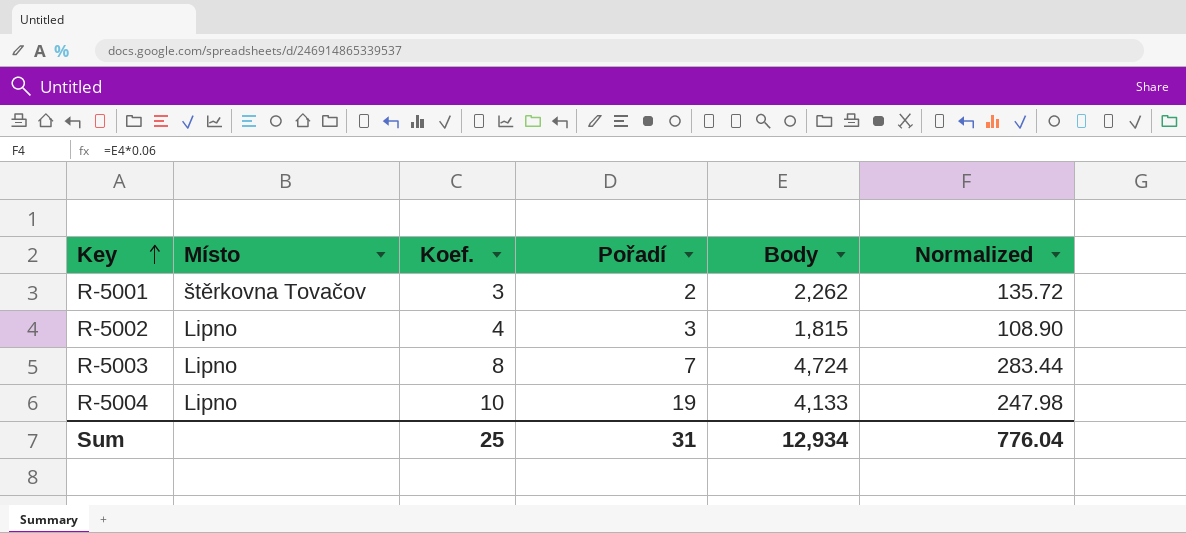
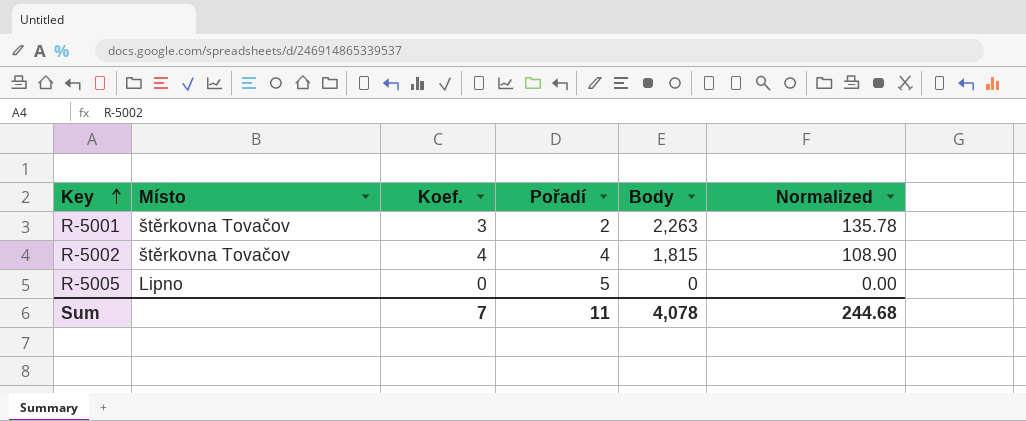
row R-5003: Lipno | 8 | 7 | 4,724 | 283.44 -> none
row R-5004: Lipno | 10 | 19 | 4,133 | 247.98 -> none
R-5001 | Body: 2,262 -> 2,263
R-5001 | Normalized: 135.72 -> 135.78
R-5002 | Místo: Lipno -> štěrkovna Tovačov
R-5002 | Pořadí: 3 -> 4
row R-5005: none -> Lipno | 0 | 5 | 0 | 0.00
Sum | Koef.: 25 -> 7
Sum | Pořadí: 31 -> 11
Sum | Body: 12,934 -> 4,078
Sum | Normalized: 776.04 -> 244.68

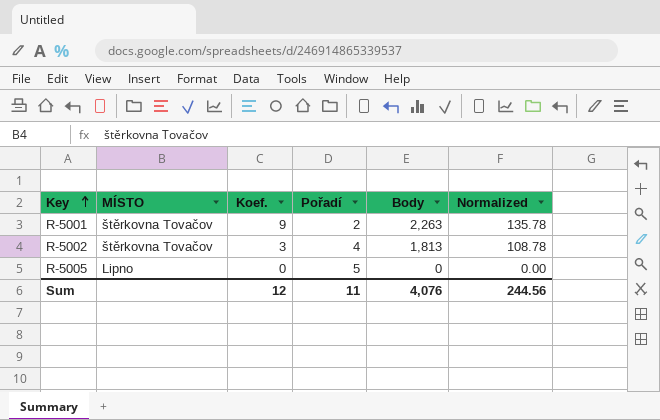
column name: Místo -> MÍSTO
R-5001 | Koef.: 3 -> 9
R-5002 | Koef.: 4 -> 3
R-5002 | Body: 1,815 -> 1,813
R-5002 | Normalized: 108.90 -> 108.78
Sum | Koef.: 7 -> 12
Sum | Body: 4,078 -> 4,076
Sum | Normalized: 244.68 -> 244.56

